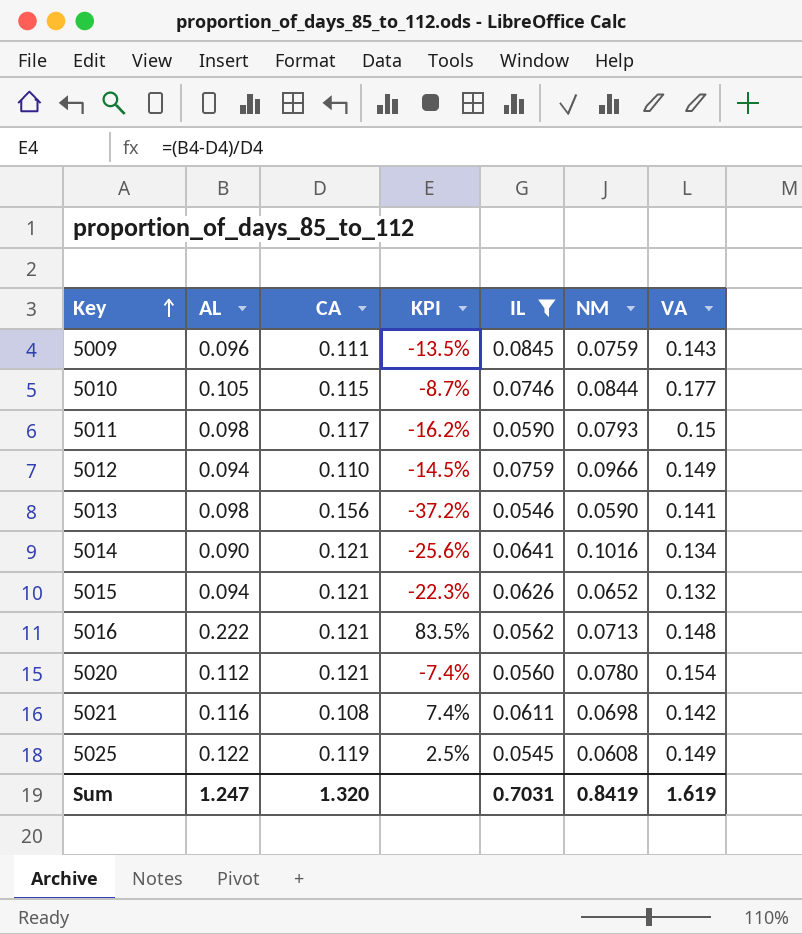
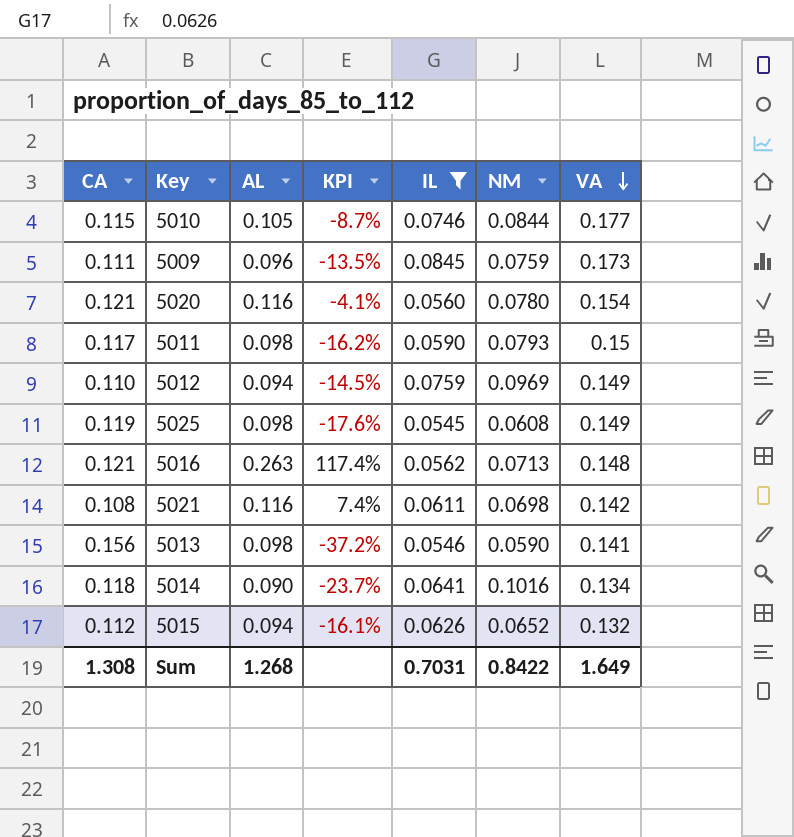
row order: Key ascending -> VA descending
column CA | position: 3 -> 1
5009 | VA: 0.143 -> 0.173
5020 | AL: 0.112 -> 0.116
5020 | KPI: -7.4% -> -4.1%
5012 | NM: 0.0966 -> 0.0969
5025 | AL: 0.122 -> 0.098
5025 | KPI: 2.5% -> -17.6%
5016 | AL: 0.222 -> 0.263
5016 | KPI: 83.5% -> 117.4%
5014 | CA: 0.121 -> 0.118
5014 | KPI: -25.6% -> -23.7%
5015 | CA: 0.121 -> 0.112
5015 | KPI: -22.3% -> -16.1%
Sum | CA: 1.320 -> 1.308
Sum | AL: 1.247 -> 1.268
Sum | NM: 0.8419 -> 0.8422
Sum | VA: 1.619 -> 1.649

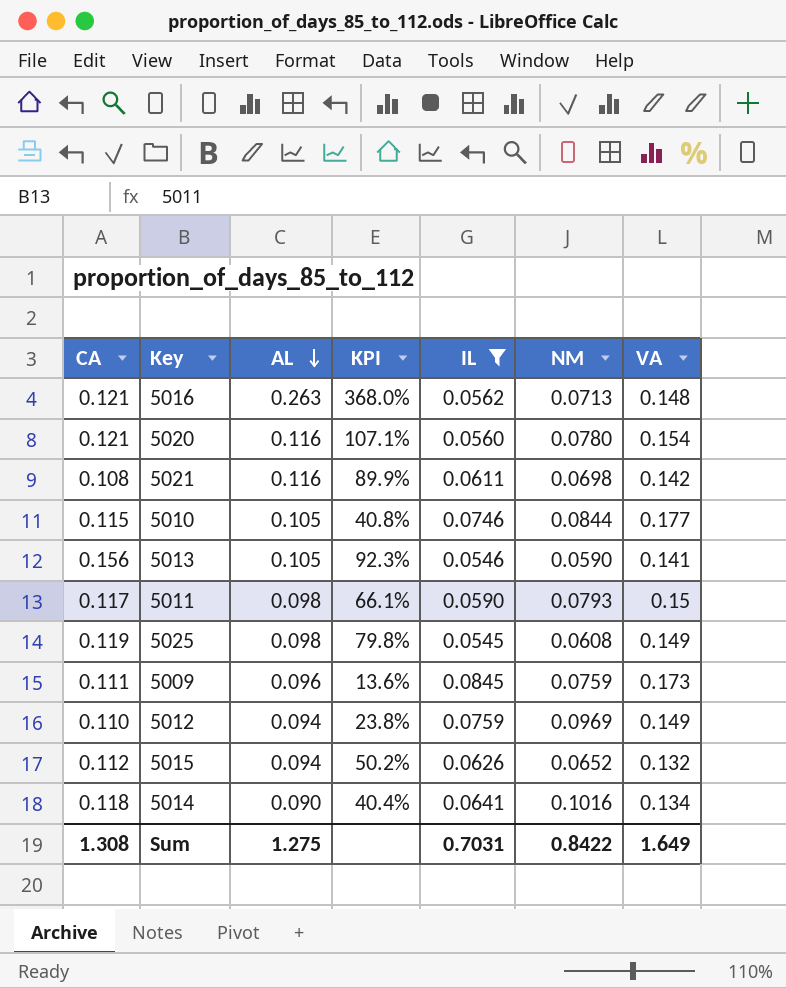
row order: VA descending -> AL descending
column KPI | formula: ([AL] - [CA]) / [CA] -> ([AL] - [IL]) / [IL]
5013 | AL: 0.098 -> 0.105
Sum | AL: 1.268 -> 1.275

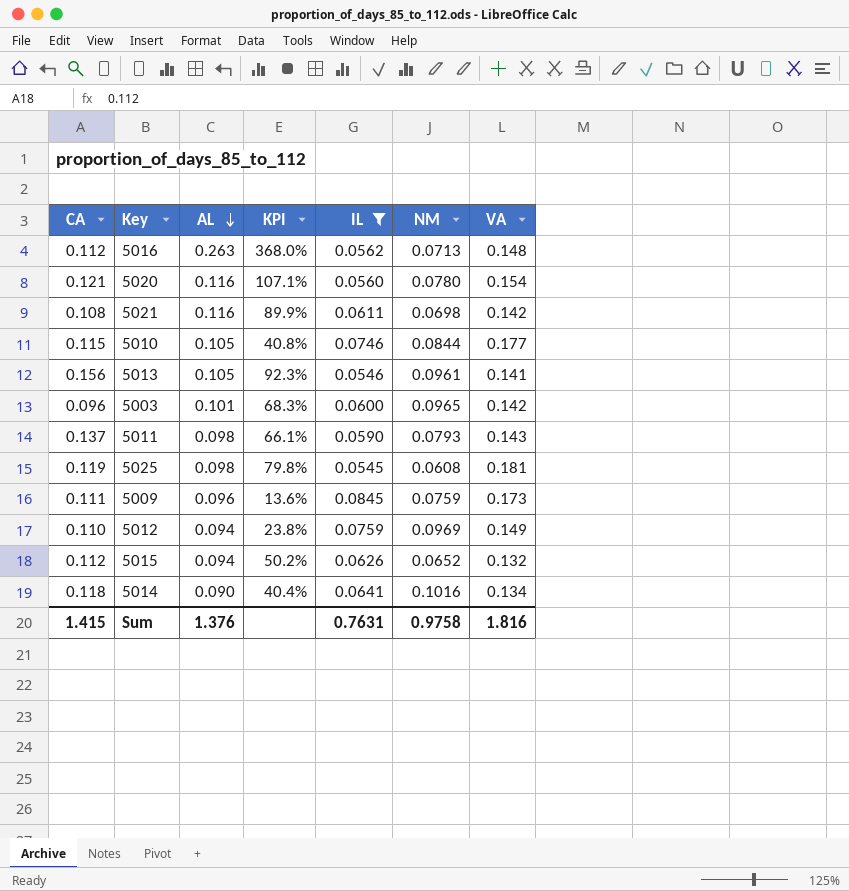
5016 | CA: 0.121 -> 0.112
5013 | NM: 0.0590 -> 0.0961
row 5003: none -> 0.096 | 0.101 | 68.3% | 0.0600 | 0.0965 | 0.142
5011 | CA: 0.117 -> 0.137
5011 | VA: 0.15 -> 0.143
5025 | VA: 0.149 -> 0.181
Sum | CA: 1.308 -> 1.415
Sum | AL: 1.275 -> 1.376
Sum | IL: 0.7031 -> 0.7631
Sum | NM: 0.8422 -> 0.9758
Sum | VA: 1.649 -> 1.816

